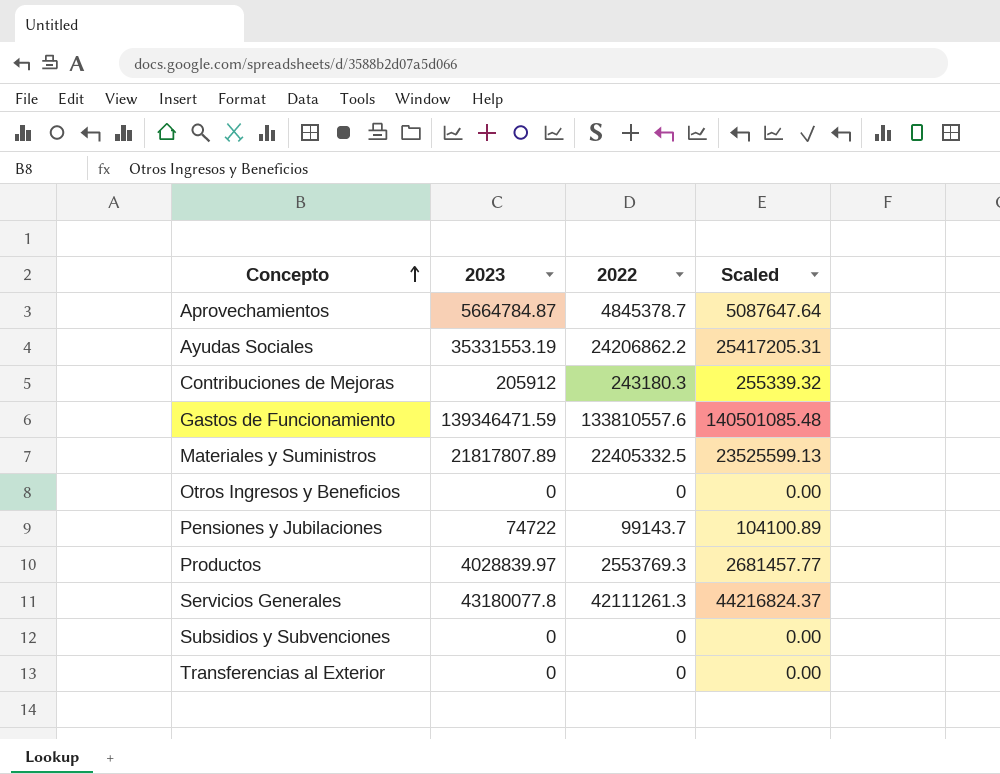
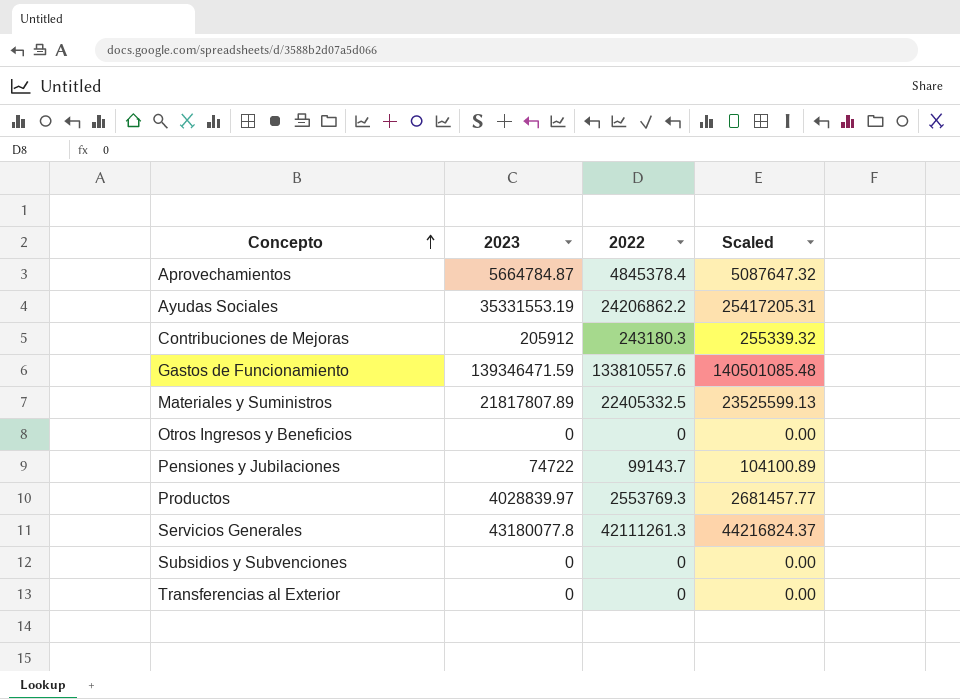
Aprovechamientos | 2022: 4845378.7 -> 4845378.4
Aprovechamientos | Scaled: 5087647.64 -> 5087647.32

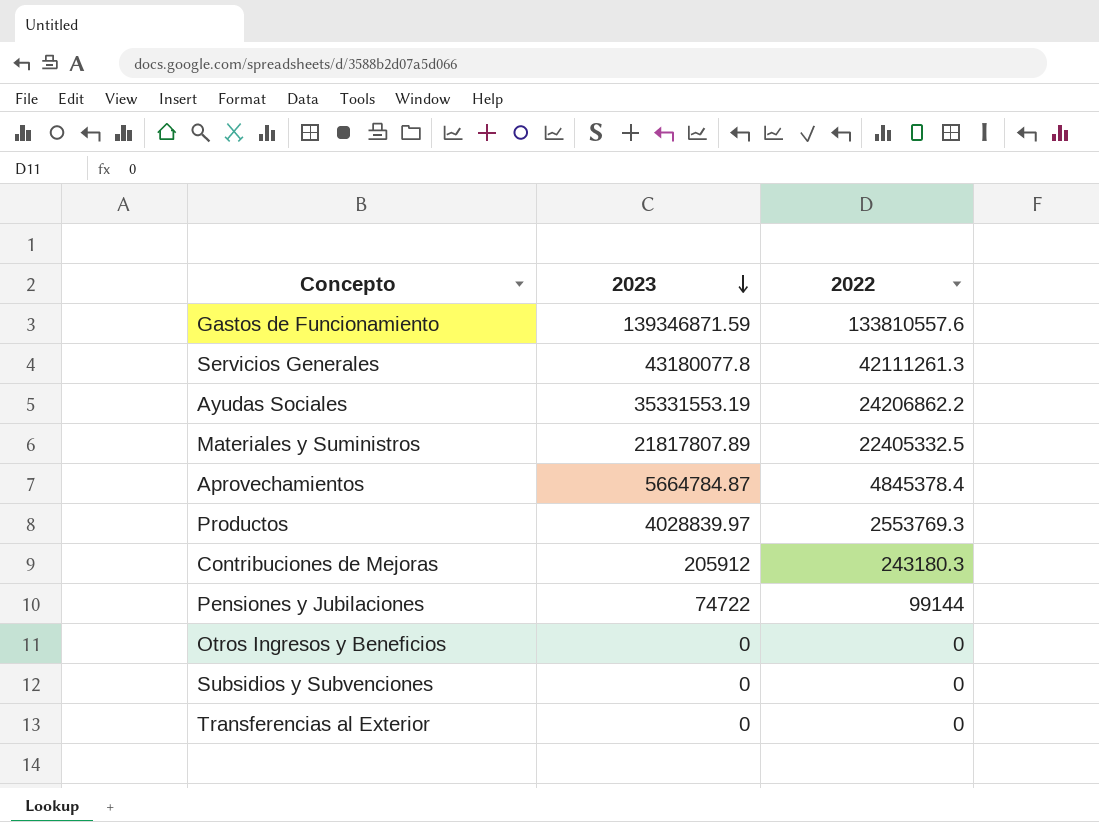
row order: Concepto ascending -> 2023 descending
column Scaled | formula: [2022] * 1.05 -> none
Gastos de Funcionamiento | 2023: 139346471.59 -> 139346871.59
Pensiones y Jubilaciones | 2022: 99143.7 -> 99144

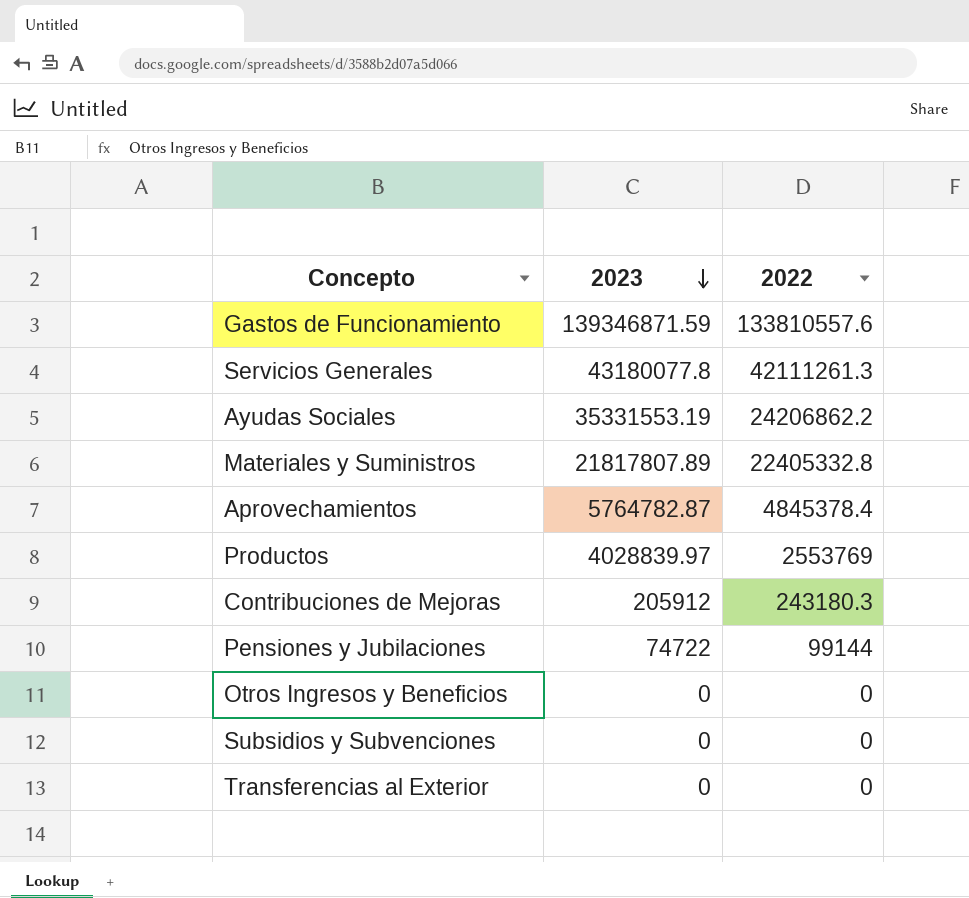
Materiales y Suministros | 2022: 22405332.5 -> 22405332.8
Aprovechamientos | 2023: 5664784.87 -> 5764782.87
Productos | 2022: 2553769.3 -> 2553769

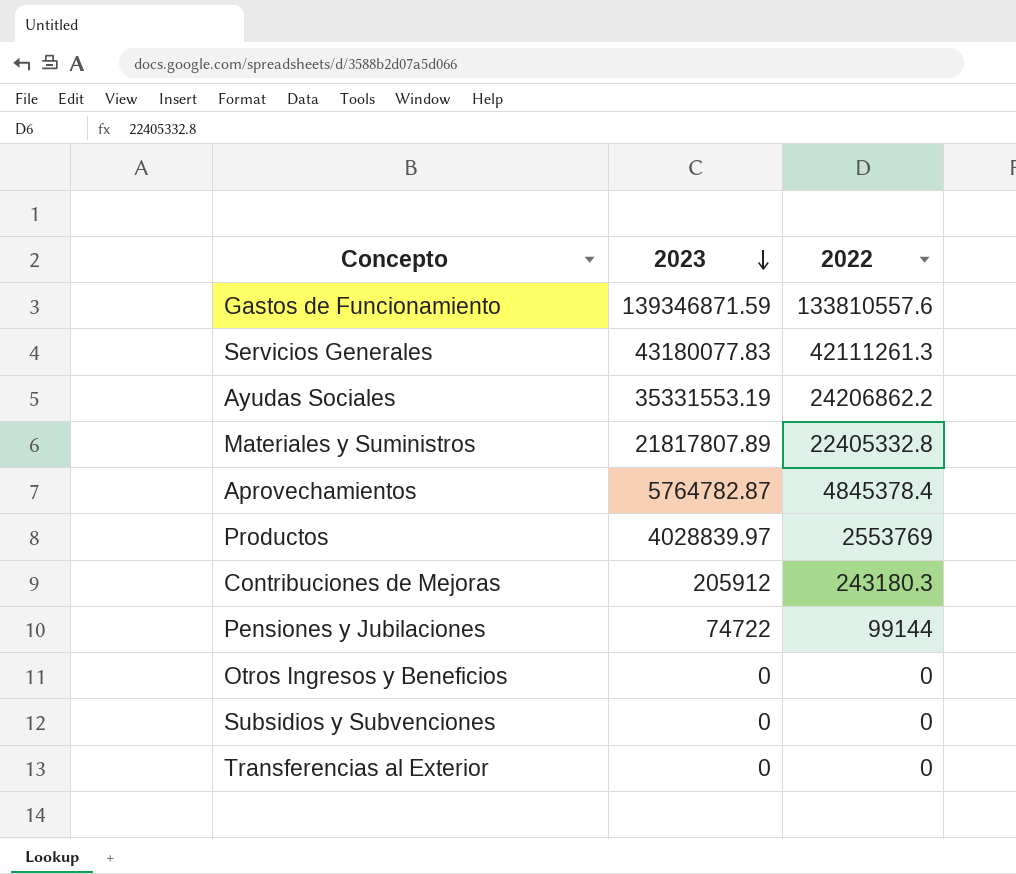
Servicios Generales | 2023: 43180077.8 -> 43180077.83

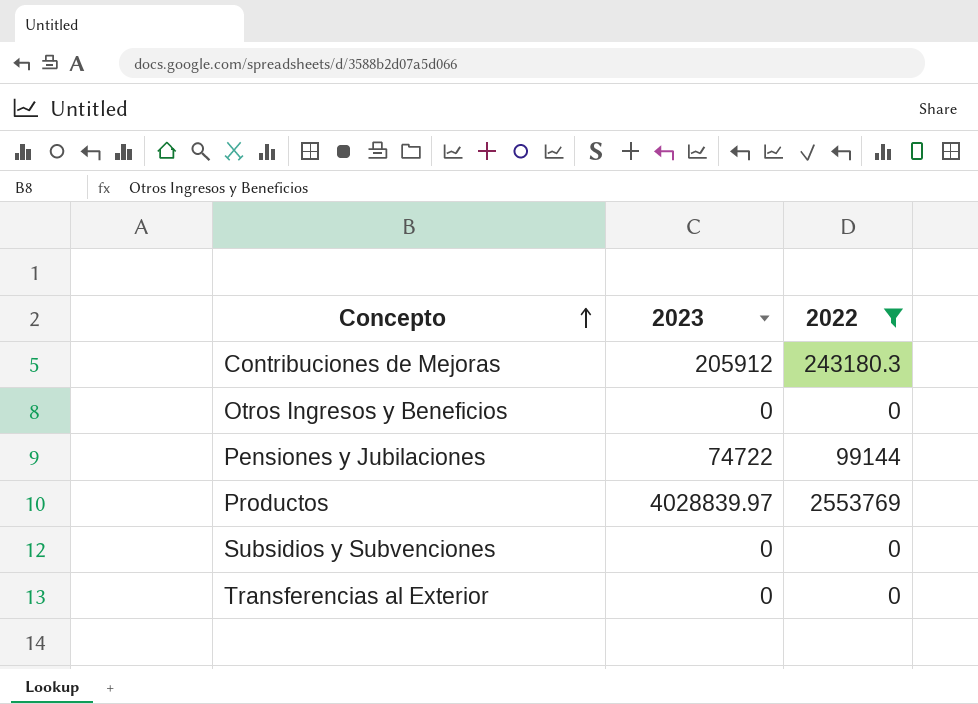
filter: none -> 2022 <= 2553769
row order: 2023 descending -> Concepto ascending

